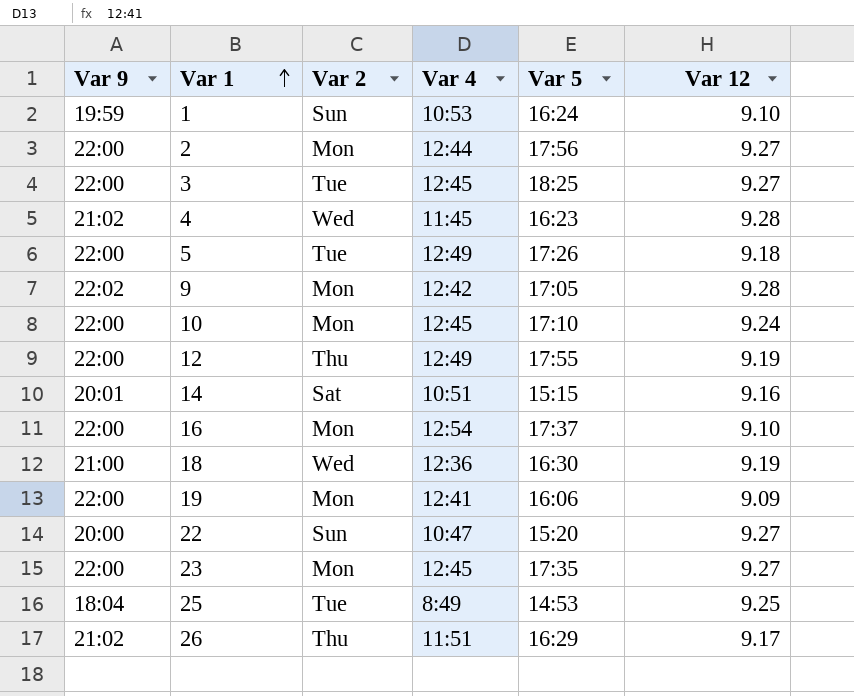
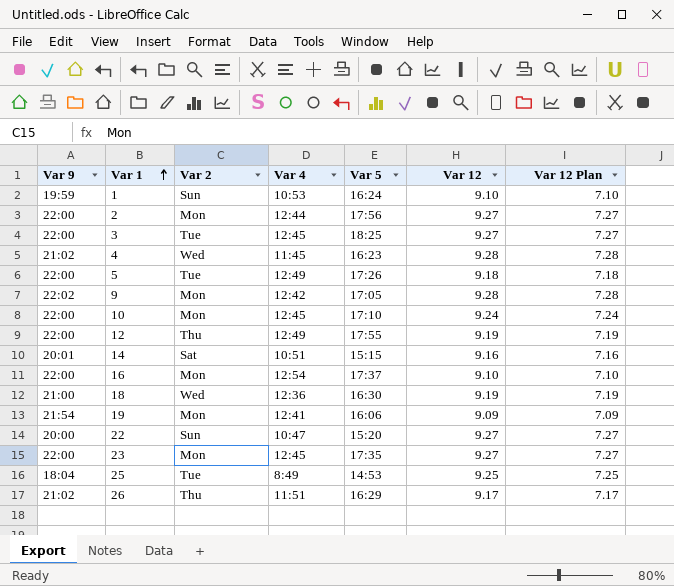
column Var 12 Plan | formula: none -> [Var 12] - 2
19 | Var 9: 22:00 -> 21:54

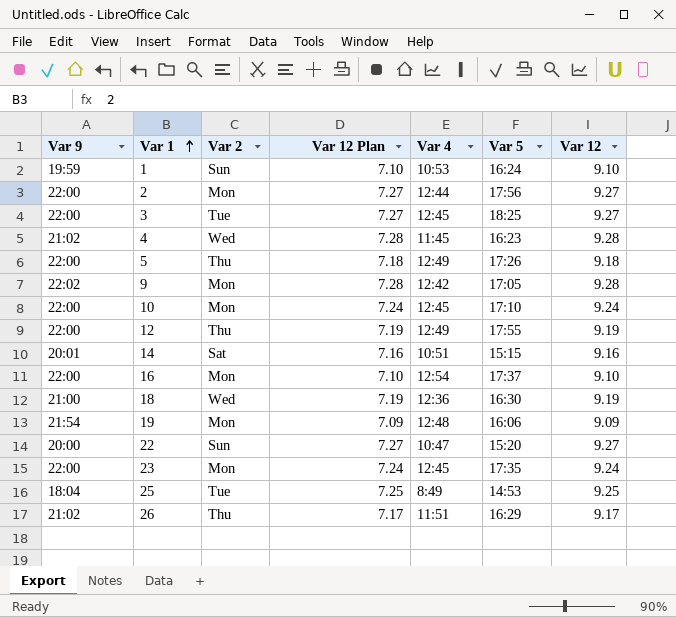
column Var 12 Plan | position: 7 -> 4
5 | Var 2: Tue -> Thu
19 | Var 4: 12:41 -> 12:48
23 | Var 12 Plan: 7.27 -> 7.24
23 | Var 12: 9.27 -> 9.24

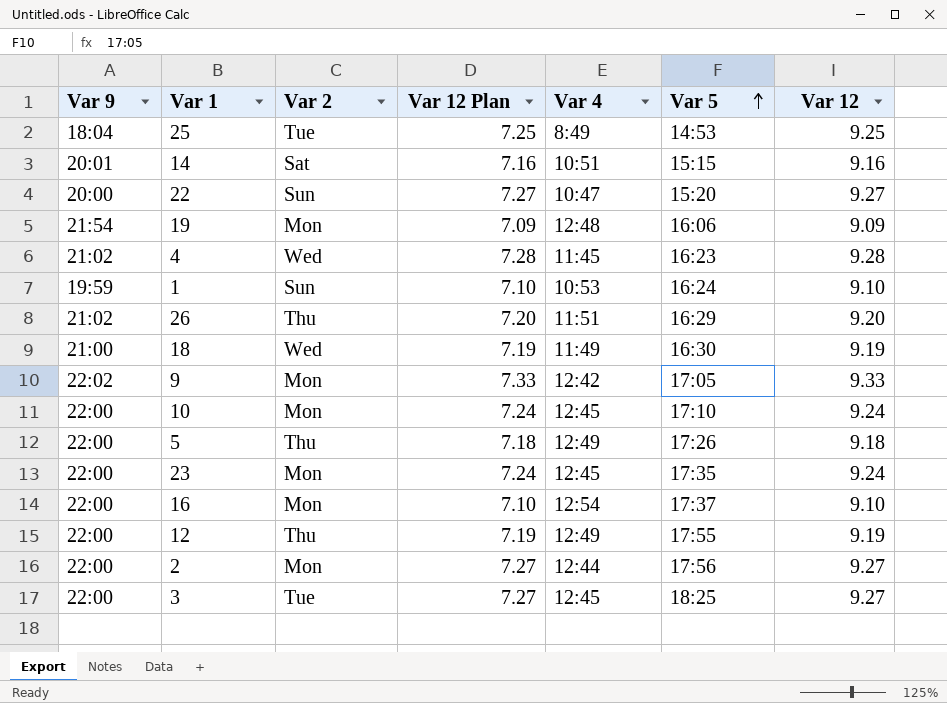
row order: Var 1 ascending -> Var 5 ascending
26 | Var 12 Plan: 7.17 -> 7.20
26 | Var 12: 9.17 -> 9.20
18 | Var 4: 12:36 -> 11:49
9 | Var 12 Plan: 7.28 -> 7.33
9 | Var 12: 9.28 -> 9.33

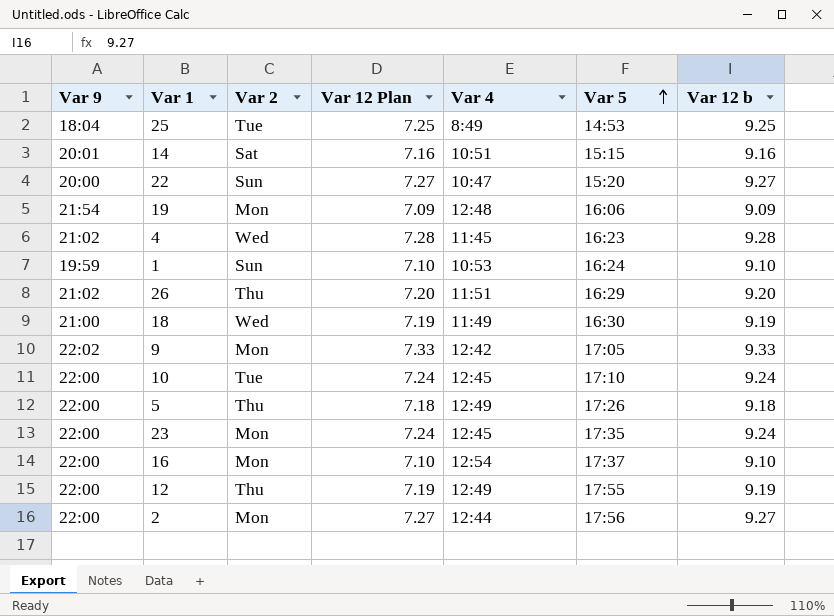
column name: Var 12 -> Var 12 b
row 3: 22:00 | Tue | 7.27 | 12:45 | 18:25 | 9.27 -> none
10 | Var 2: Mon -> Tue

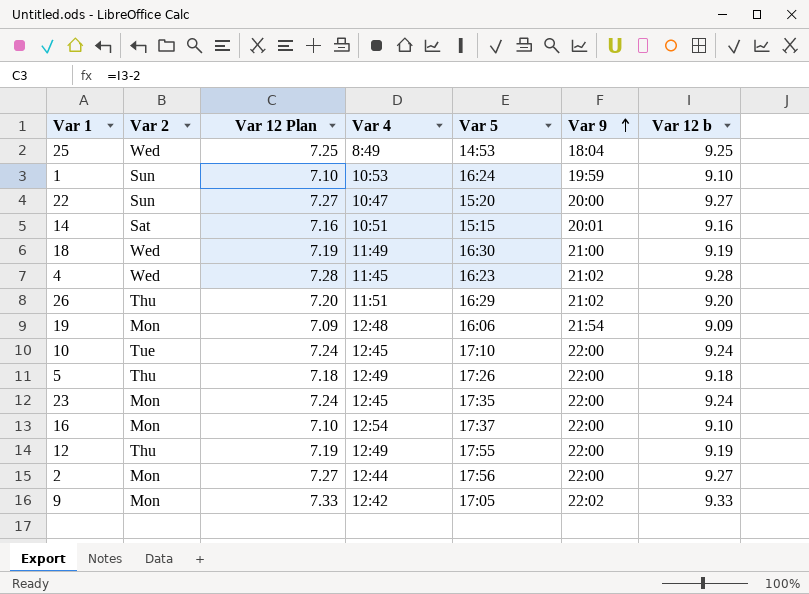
row order: Var 5 ascending -> Var 9 ascending
column Var 9 | position: 1 -> 6
25 | Var 2: Tue -> Wed

